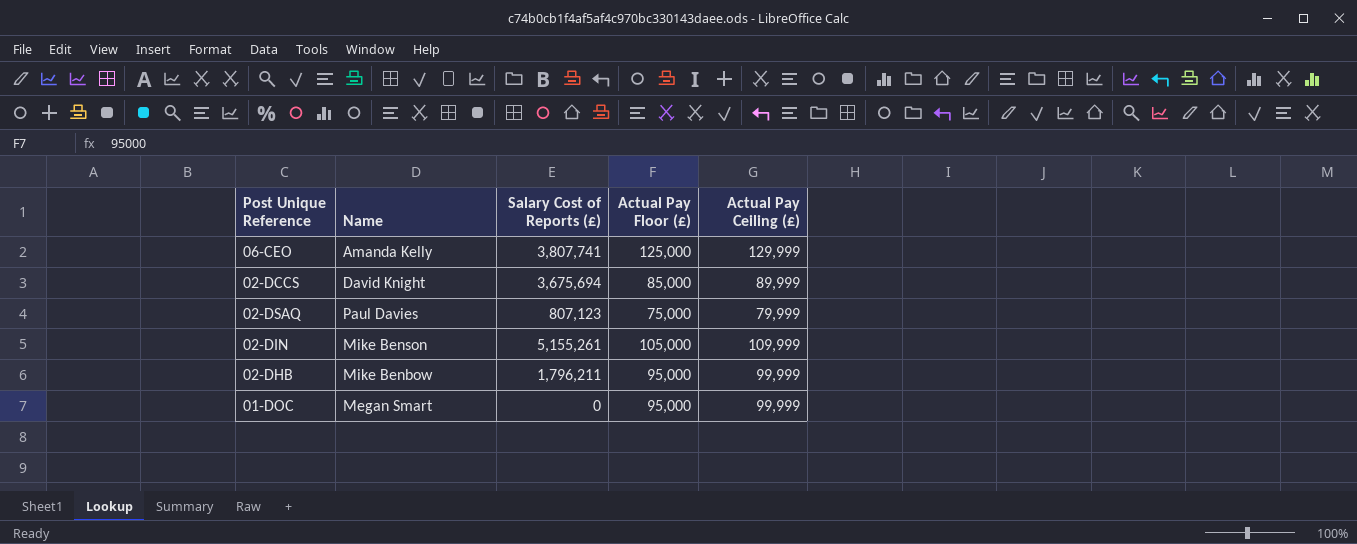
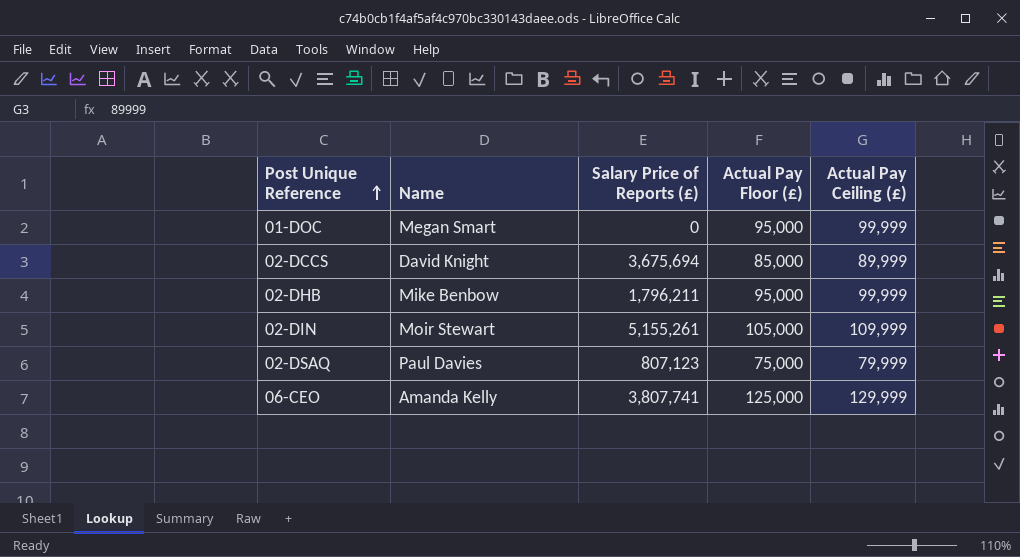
row order: none -> Post Unique Reference ascending
column name: Salary Cost of Reports (£) -> Salary Price of Reports (£)
02-DIN | Name: Mike Benson -> Moir Stewart

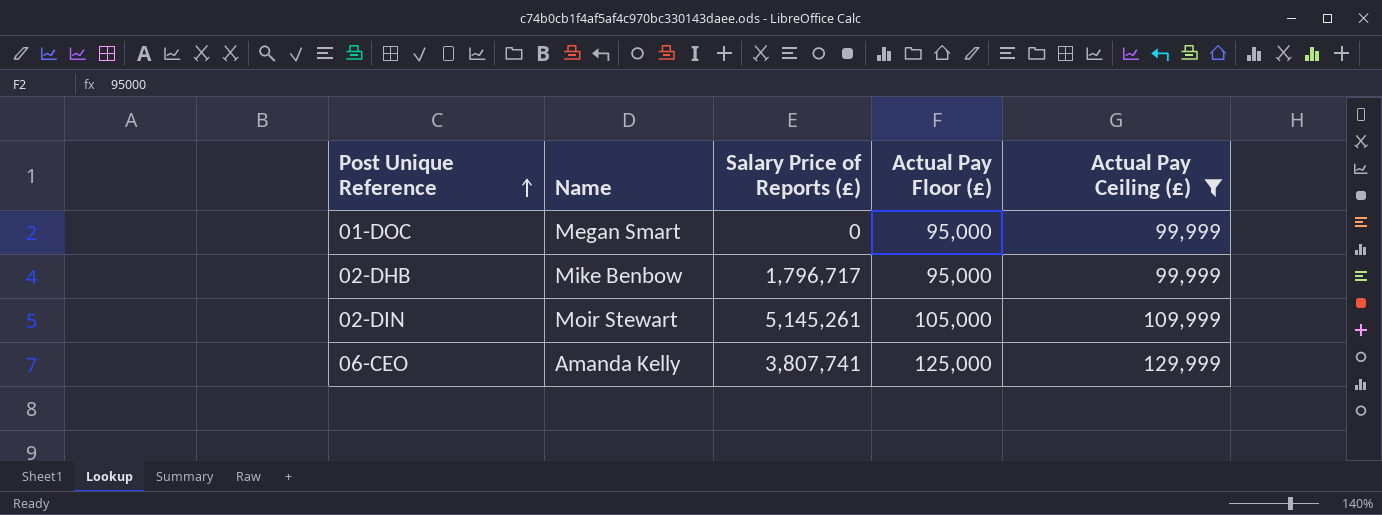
filter: none -> Actual Pay Ceiling (£) >= 99,999
02-DHB | Salary Price of Reports (£): 1,796,211 -> 1,796,717
02-DIN | Salary Price of Reports (£): 5,155,261 -> 5,145,261

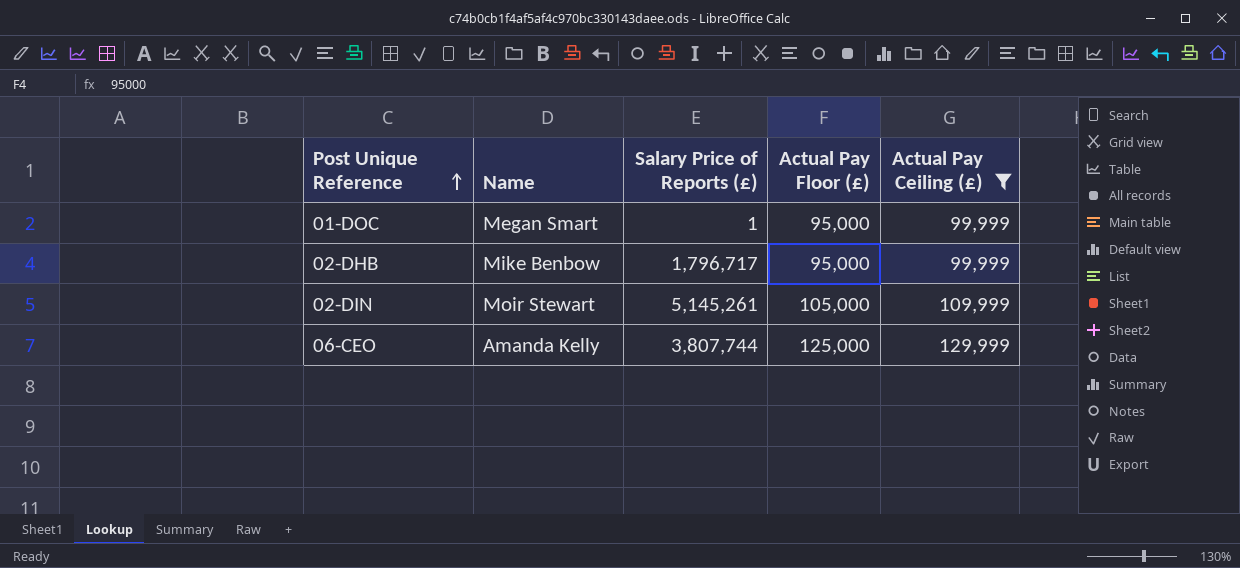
01-DOC | Salary Price of Reports (£): 0 -> 1
06-CEO | Salary Price of Reports (£): 3,807,741 -> 3,807,744

